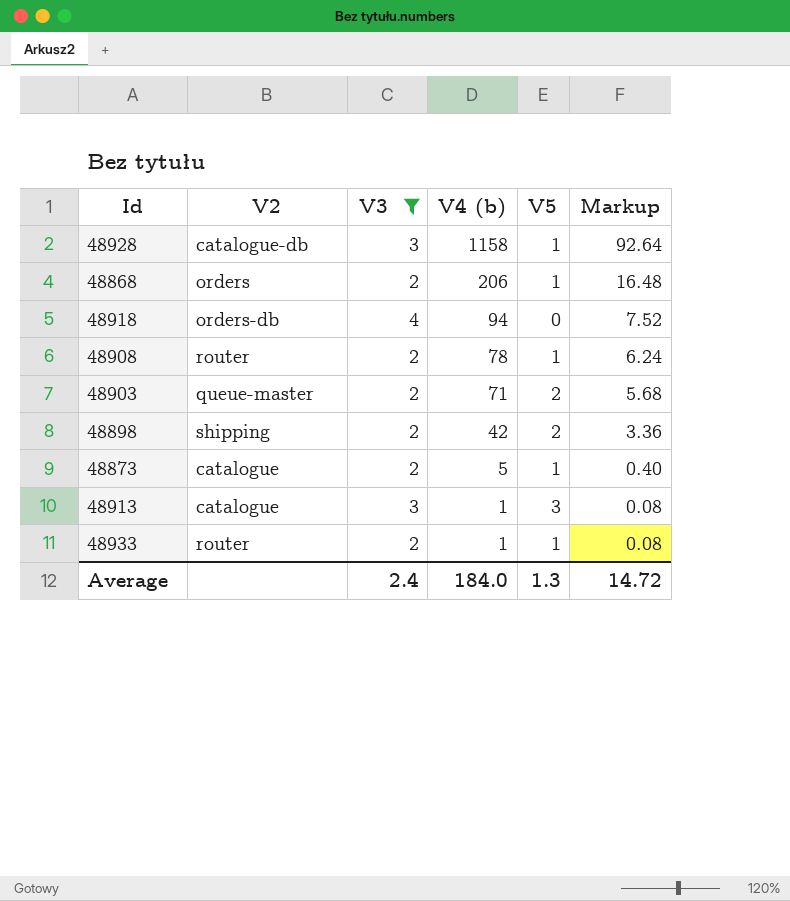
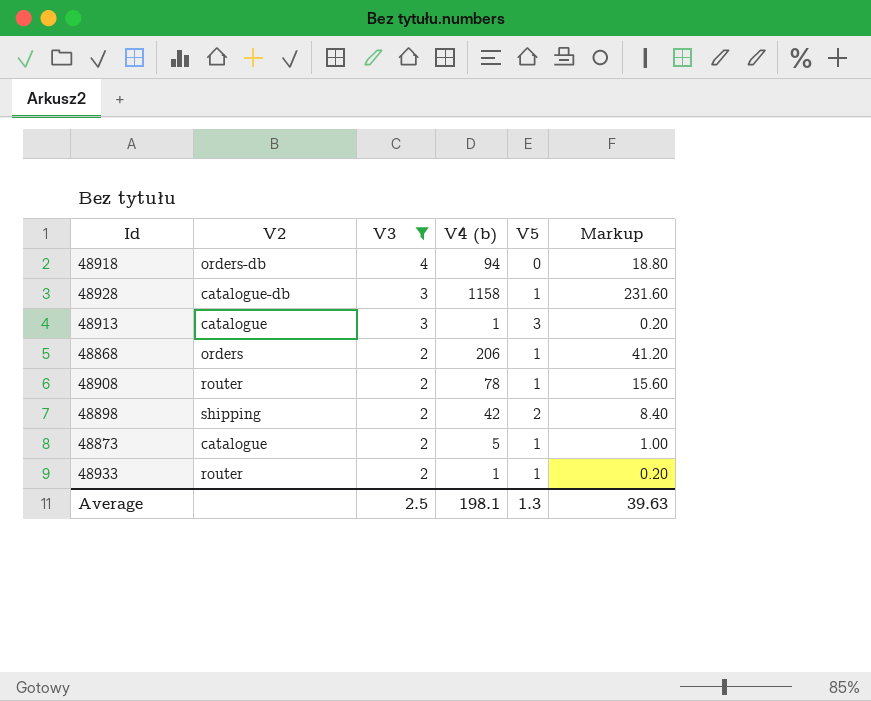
row order: V4 (b) descending -> V3 descending
column Markup | formula: [V4 (b)] * 0.08 -> [V4 (b)] * 0.2
row 48903: queue-master | 2 | 71 | 2 | 5.68 -> none
Average | V3: 2.4 -> 2.5
Average | V4 (b): 184.0 -> 198.1
Average | Markup: 14.72 -> 39.63

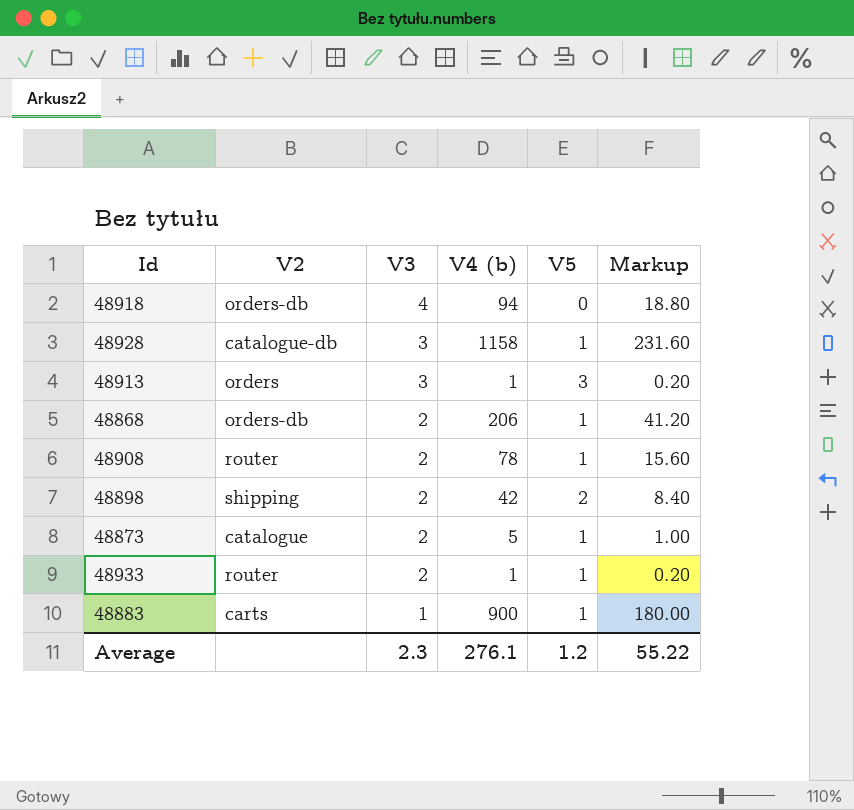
filter: V3 != 1 -> none
48913 | V2: catalogue -> orders
48868 | V2: orders -> orders-db
Average | V3: 2.5 -> 2.3
Average | V4 (b): 198.1 -> 276.1
Average | V5: 1.3 -> 1.2
Average | Markup: 39.63 -> 55.22

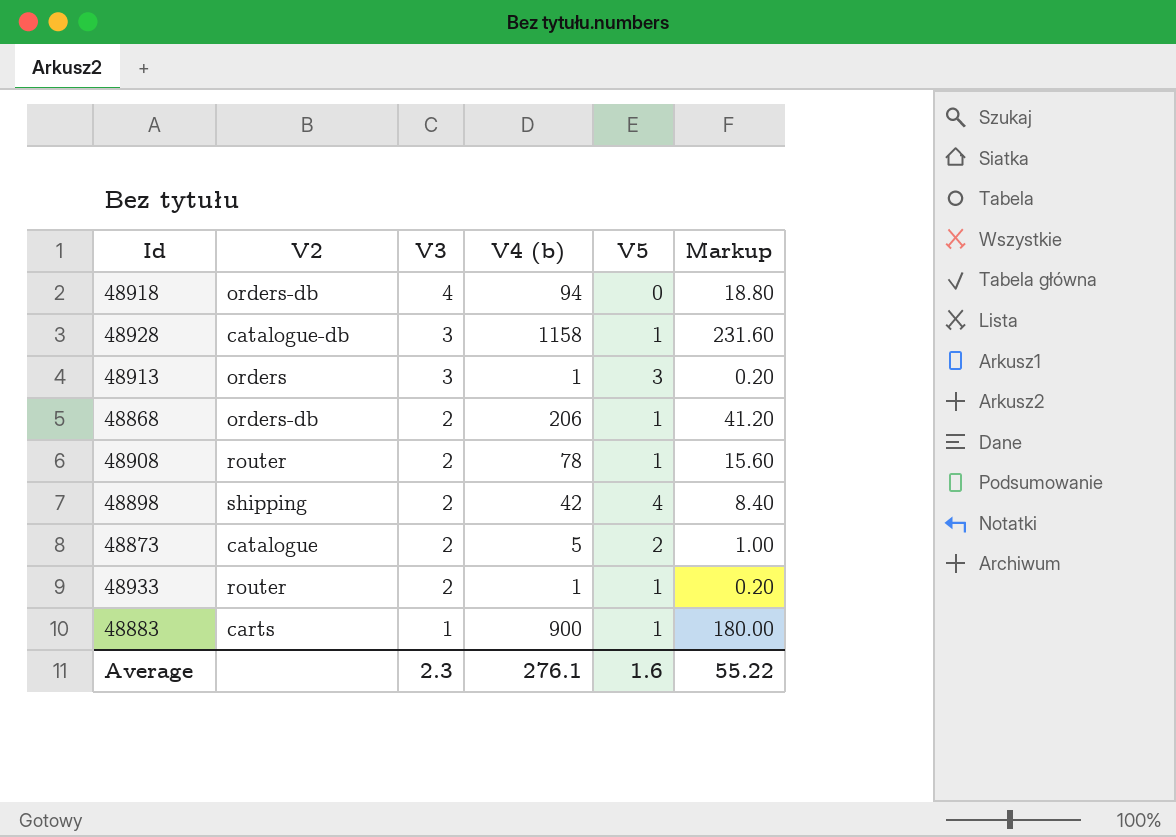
48898 | V5: 2 -> 4
48873 | V5: 1 -> 2
Average | V5: 1.2 -> 1.6

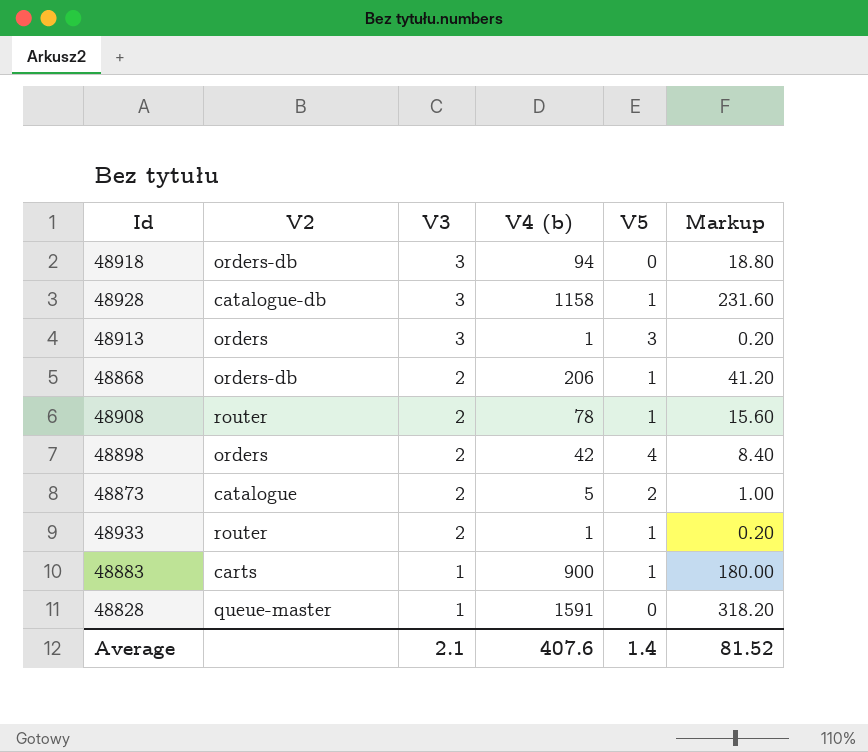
48918 | V3: 4 -> 3
48898 | V2: shipping -> orders
row 48828: none -> queue-master | 1 | 1591 | 0 | 318.20
Average | V3: 2.3 -> 2.1
Average | V4 (b): 276.1 -> 407.6
Average | V5: 1.6 -> 1.4
Average | Markup: 55.22 -> 81.52

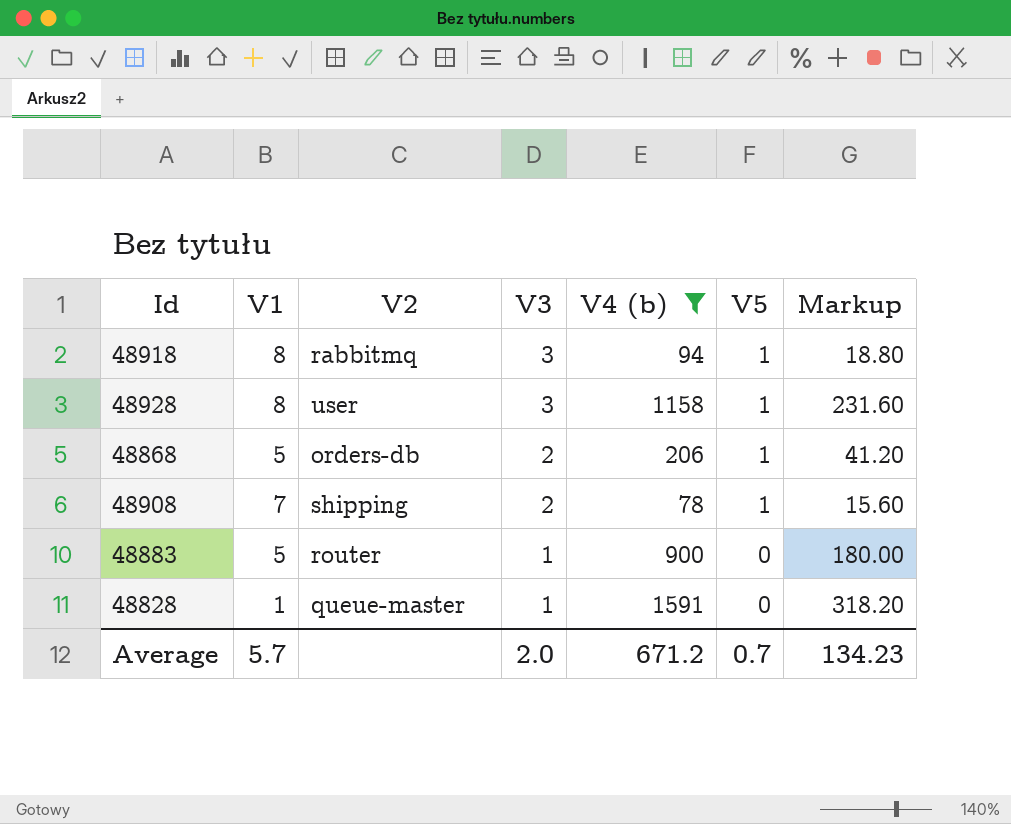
filter: none -> V4 (b) >= 78
column V1 | position: none -> 2
48918 | V2: orders-db -> rabbitmq
48918 | V5: 0 -> 1
48928 | V2: catalogue-db -> user
48908 | V2: router -> shipping
48883 | V2: carts -> router
48883 | V5: 1 -> 0
Average | V3: 2.1 -> 2.0
Average | V4 (b): 407.6 -> 671.2
Average | V5: 1.4 -> 0.7
Average | Markup: 81.52 -> 134.23

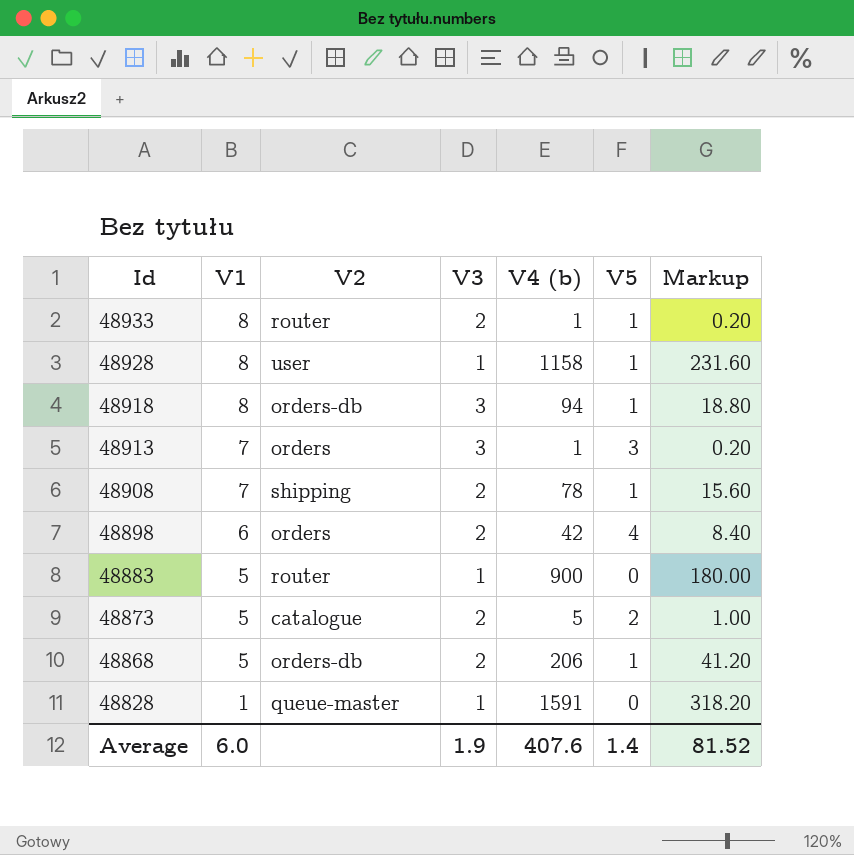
filter: V4 (b) >= 78 -> none
row order: V3 descending -> Id descending
48928 | V3: 3 -> 1
48918 | V2: rabbitmq -> orders-db
Average | V1: 5.7 -> 6.0
Average | V3: 2.0 -> 1.9
Average | V4 (b): 671.2 -> 407.6
Average | V5: 0.7 -> 1.4
Average | Markup: 134.23 -> 81.52

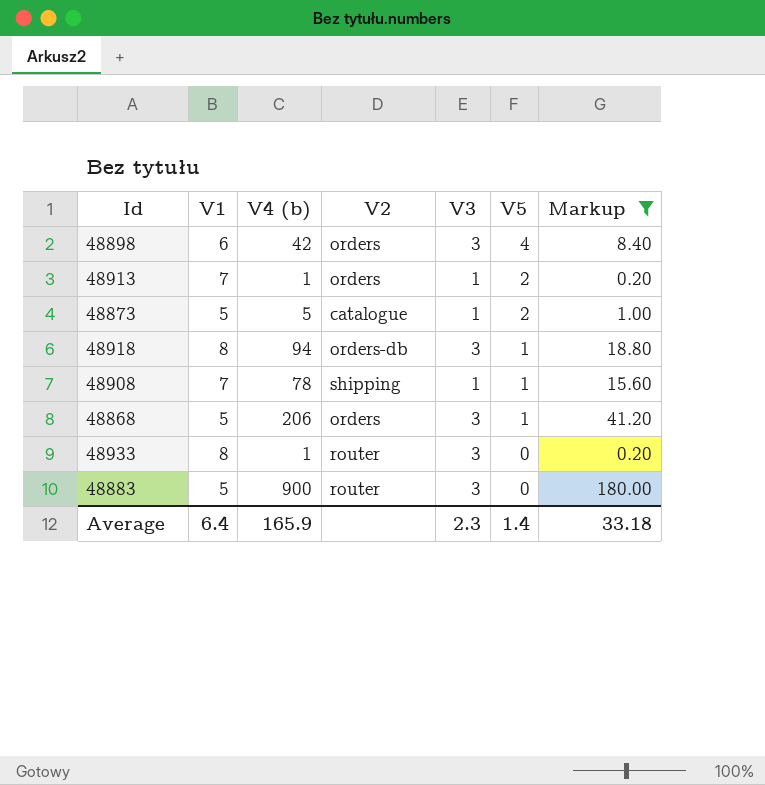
filter: none -> Markup <= 180.00
row order: Id descending -> V5 descending
column V4 (b) | position: 5 -> 3
48898 | V3: 2 -> 3
48913 | V3: 3 -> 1
48913 | V5: 3 -> 2
48873 | V3: 2 -> 1
48908 | V3: 2 -> 1
48868 | V2: orders-db -> orders
48868 | V3: 2 -> 3
48933 | V3: 2 -> 3
48933 | V5: 1 -> 0
48883 | V3: 1 -> 3
Average | V1: 6.0 -> 6.4
Average | V4 (b): 407.6 -> 165.9
Average | V3: 1.9 -> 2.3
Average | Markup: 81.52 -> 33.18

